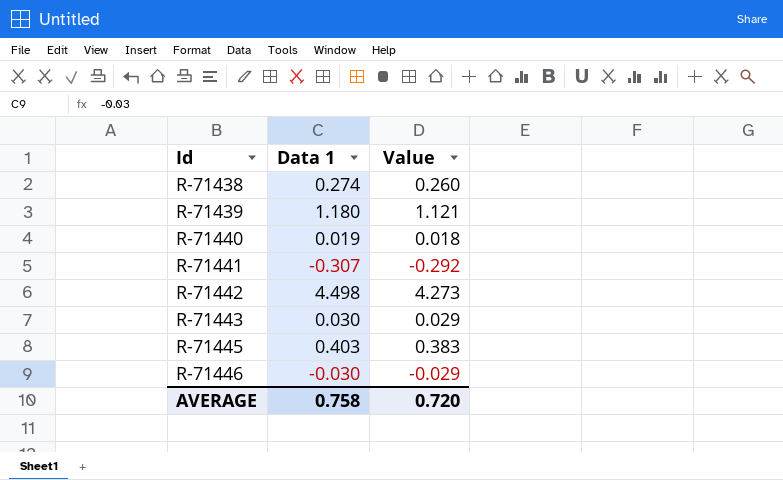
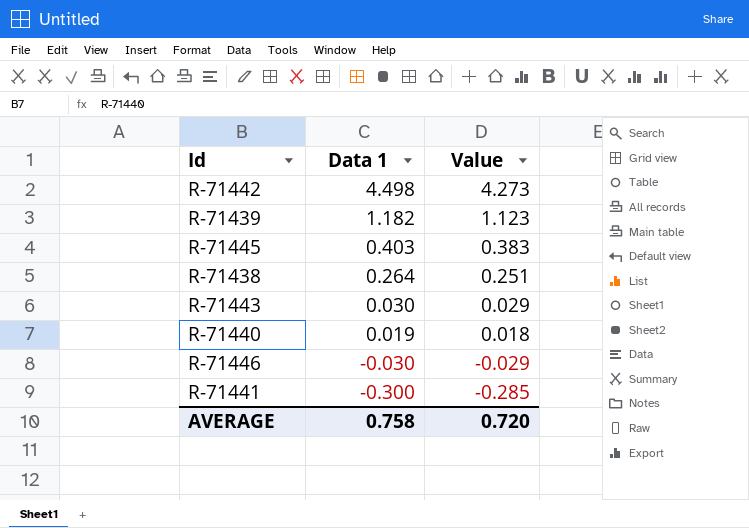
row order: Id ascending -> Data 1 descending
R-71439 | Data 1: 1.180 -> 1.182
R-71439 | Value: 1.121 -> 1.123
R-71438 | Data 1: 0.274 -> 0.264
R-71438 | Value: 0.260 -> 0.251
R-71441 | Data 1: -0.307 -> -0.300
R-71441 | Value: -0.292 -> -0.285

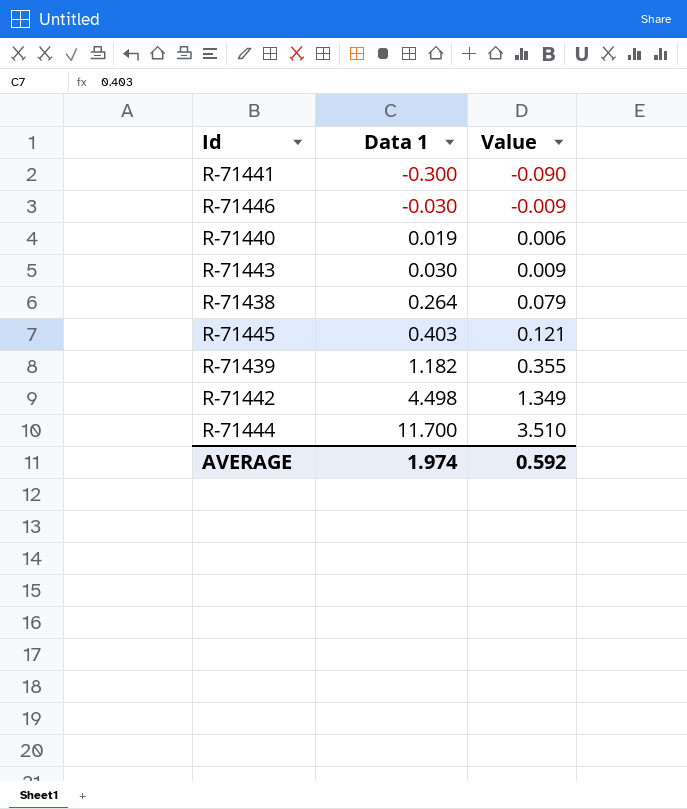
row order: Data 1 descending -> Data 1 ascending
column Value | formula: [Data 1] * 0.95 -> [Data 1] * 0.3
row R-71444: none -> 11.700 | 3.510
AVERAGE | Data 1: 0.758 -> 1.974
AVERAGE | Value: 0.720 -> 0.592

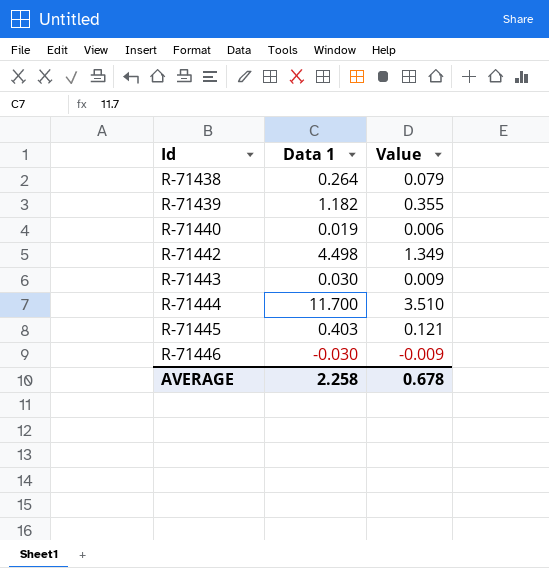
row order: Data 1 ascending -> Id ascending
row R-71441: -0.300 | -0.090 -> none
AVERAGE | Data 1: 1.974 -> 2.258
AVERAGE | Value: 0.592 -> 0.678

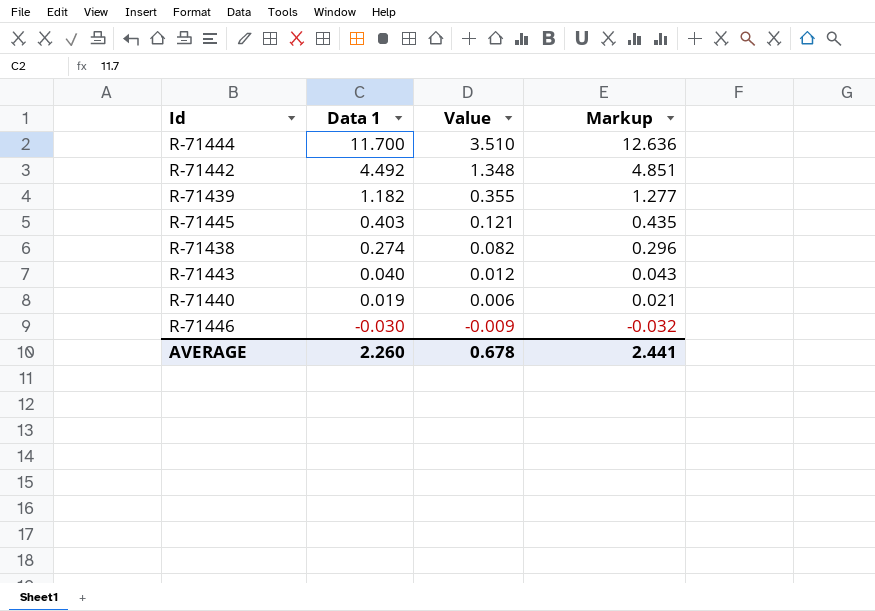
row order: Id ascending -> Data 1 descending
column Markup | formula: none -> [Data 1] * 1.08
R-71442 | Data 1: 4.498 -> 4.492
R-71442 | Value: 1.349 -> 1.348
R-71438 | Data 1: 0.264 -> 0.274
R-71438 | Value: 0.079 -> 0.082
R-71443 | Data 1: 0.030 -> 0.040
R-71443 | Value: 0.009 -> 0.012
AVERAGE | Data 1: 2.258 -> 2.260

